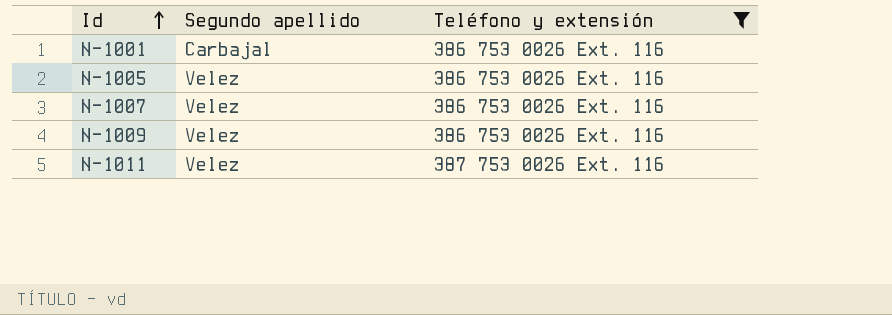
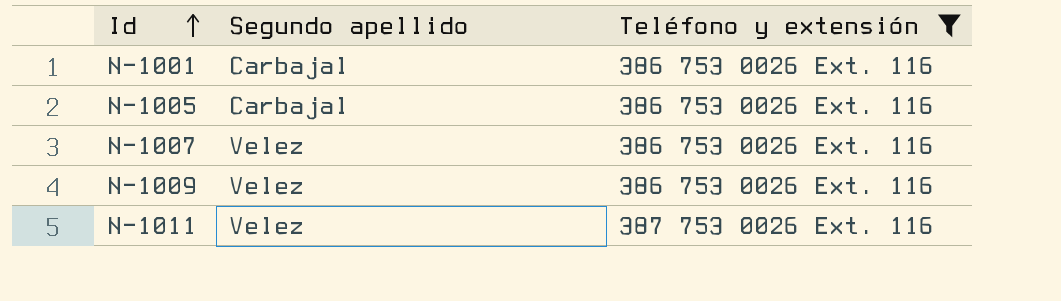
N-1005 | Segundo apellido: Velez -> Carbajal

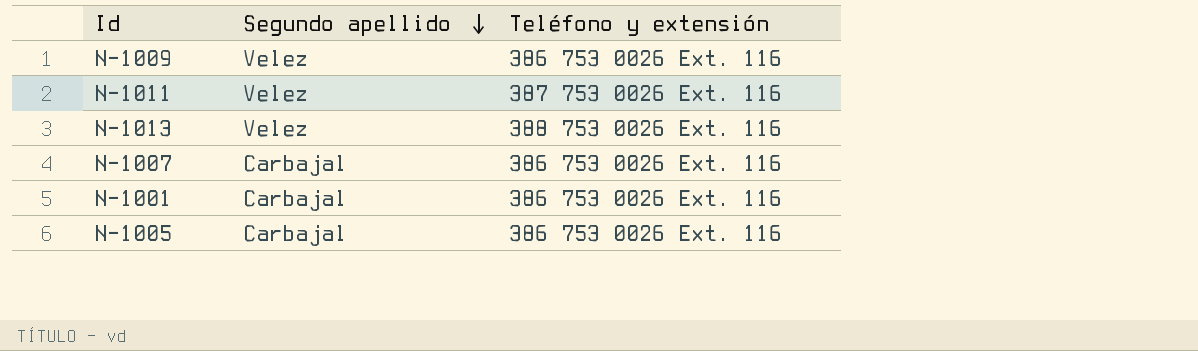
filter: Teléfono y extensión != 388 753 0026 Ext. 116 -> none
row order: Id ascending -> Segundo apellido descending
N-1007 | Segundo apellido: Velez -> Carbajal

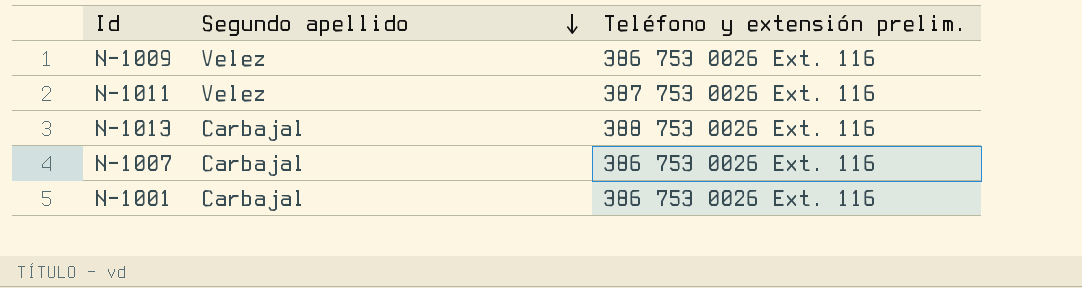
column name: Teléfono y extensión -> Teléfono y extensión prelim.
row N-1005: Carbajal | 386 753 0026 Ext. 116 -> none
N-1013 | Segundo apellido: Velez -> Carbajal

